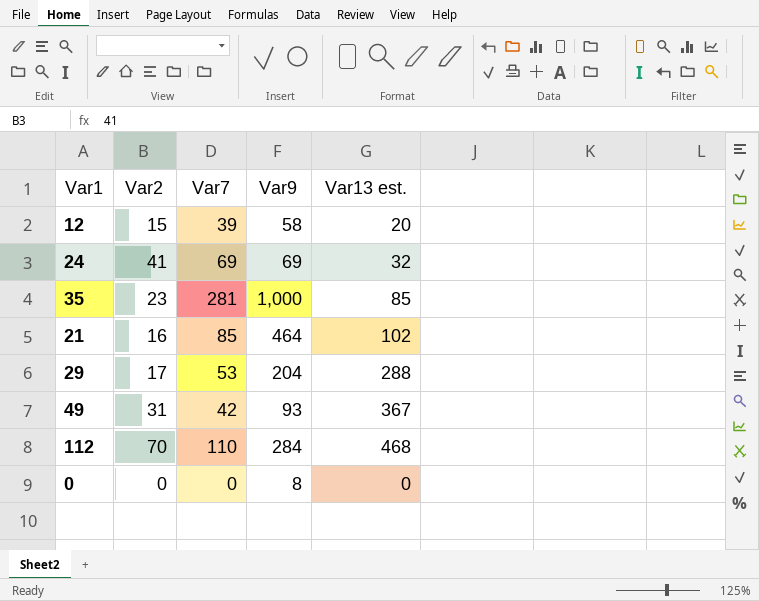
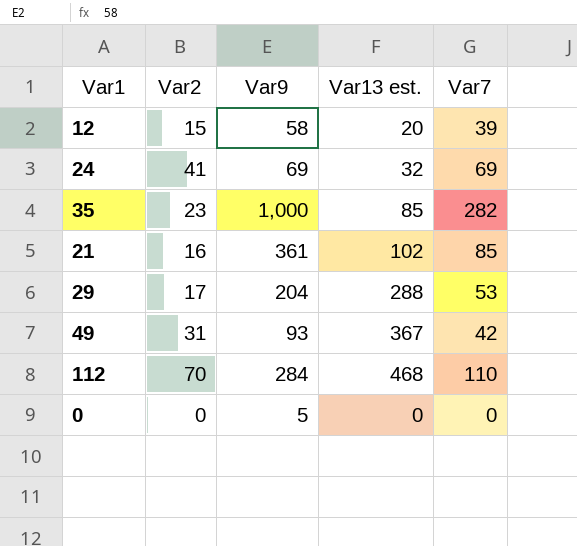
column Var7 | position: 3 -> 5
35 | Var7: 281 -> 282
21 | Var9: 464 -> 361
0 | Var9: 8 -> 5

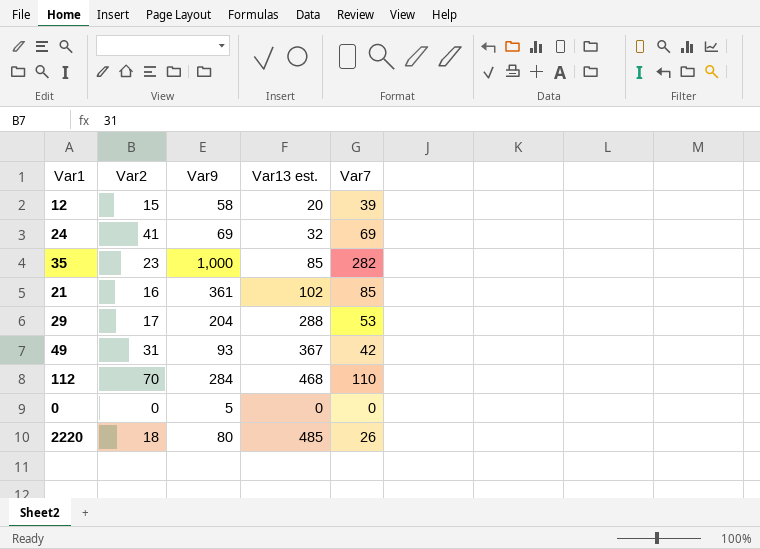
row 2220: none -> 18 | 80 | 485 | 26

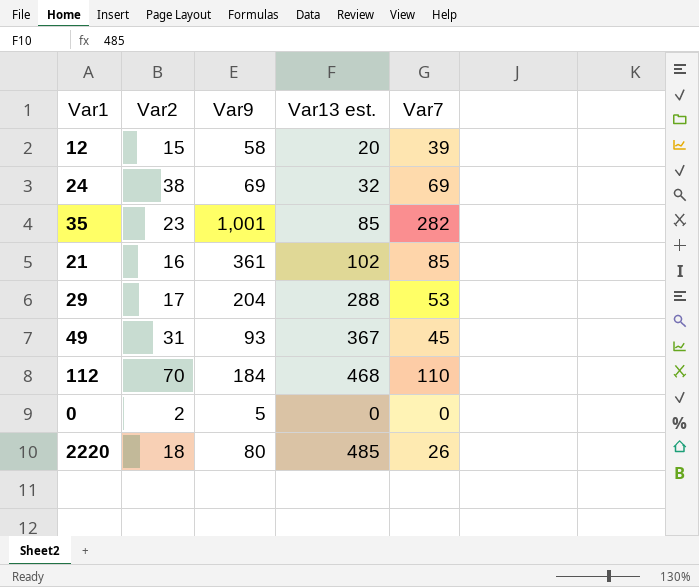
24 | Var2: 41 -> 38
35 | Var9: 1,000 -> 1,001
49 | Var7: 42 -> 45
112 | Var9: 284 -> 184
0 | Var2: 0 -> 2

